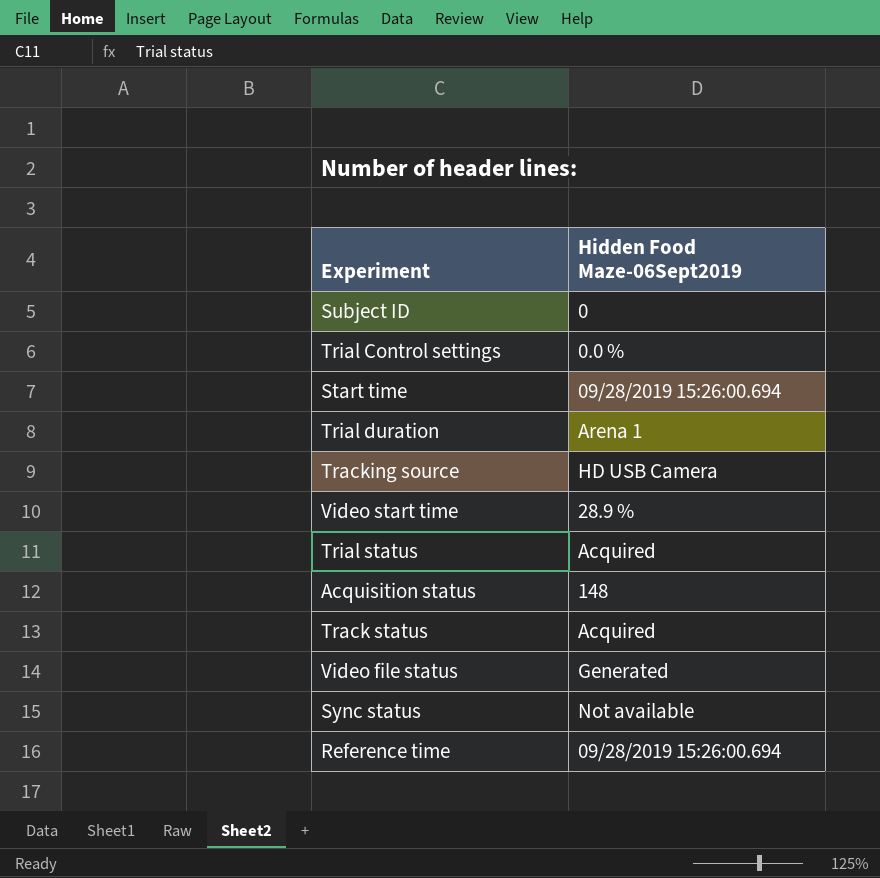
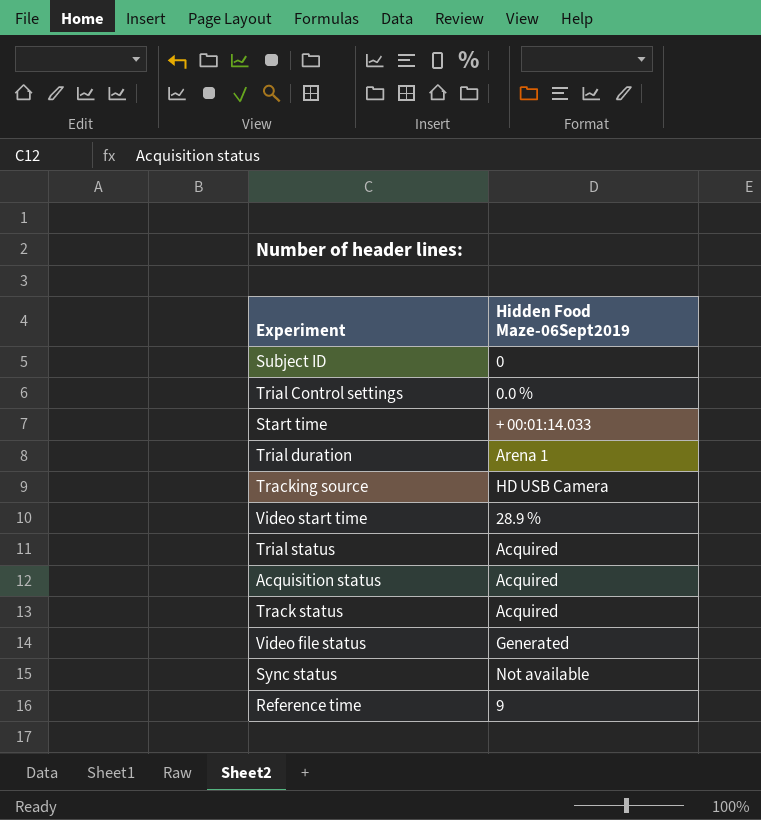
Start time | Hidden Food Maze-06Sept2019: 09/28/2019 15:26:00.694 -> + 00:01:14.033
Acquisition status | Hidden Food Maze-06Sept2019: 148 -> Acquired
Reference time | Hidden Food Maze-06Sept2019: 09/28/2019 15:26:00.694 -> 9

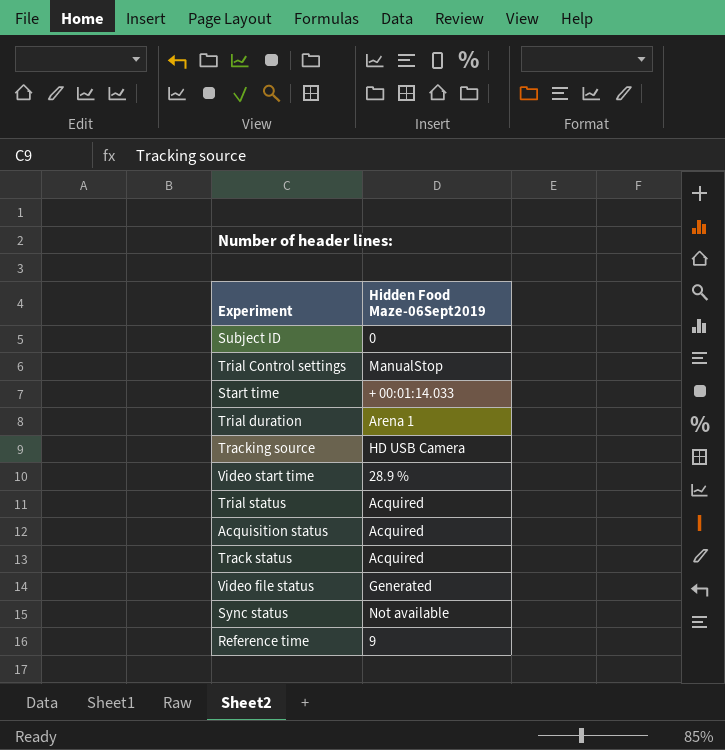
Trial Control settings | Hidden Food Maze-06Sept2019: 0.0 % -> ManualStop

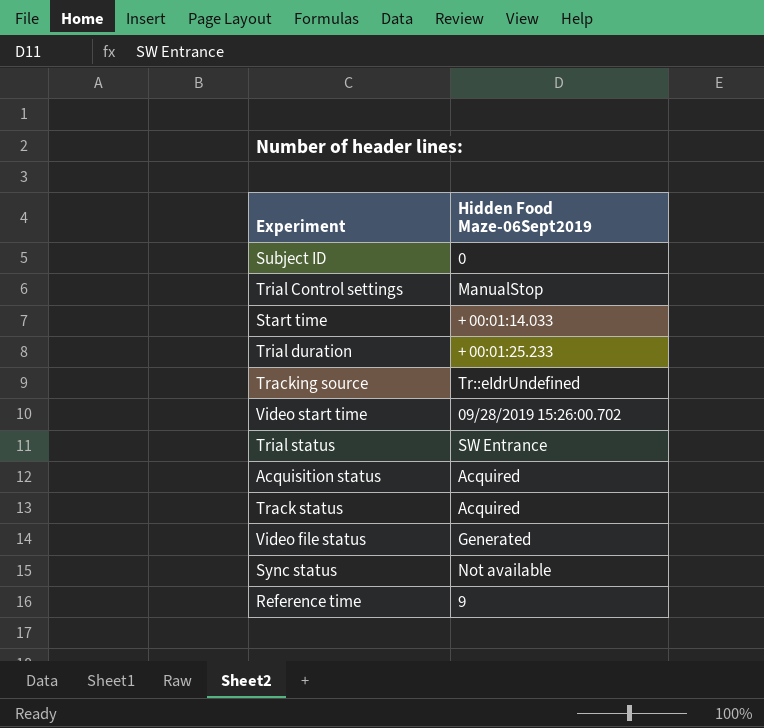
Trial duration | Hidden Food Maze-06Sept2019: Arena 1 -> + 00:01:25.233
Tracking source | Hidden Food Maze-06Sept2019: HD USB Camera -> Tr::eIdrUndefined
Video start time | Hidden Food Maze-06Sept2019: 28.9 % -> 09/28/2019 15:26:00.702
Trial status | Hidden Food Maze-06Sept2019: Acquired -> SW Entrance

